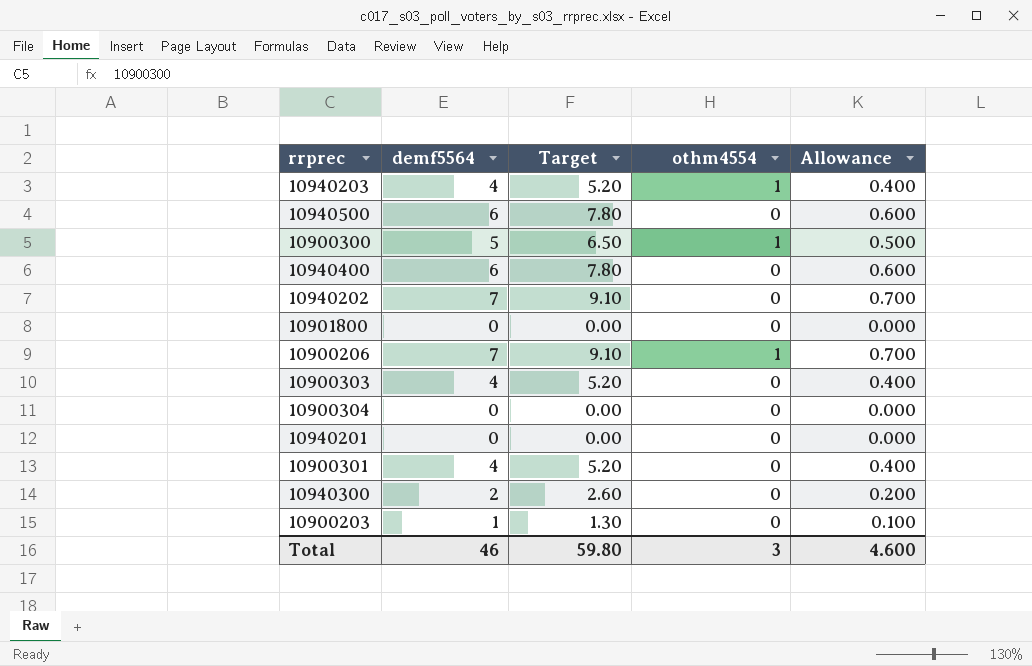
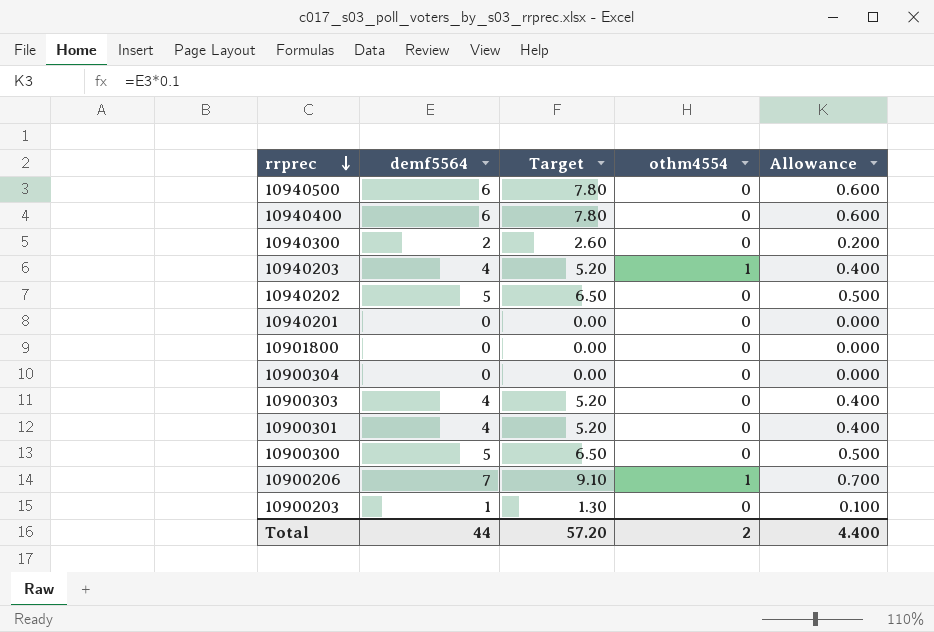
row order: none -> rrprec descending
10940202 | demf5564: 7 -> 5
10940202 | Target: 9.10 -> 6.50
10940202 | Allowance: 0.700 -> 0.500
10900300 | othm4554: 1 -> 0
Total | demf5564: 46 -> 44
Total | Target: 59.80 -> 57.20
Total | othm4554: 3 -> 2
Total | Allowance: 4.600 -> 4.400

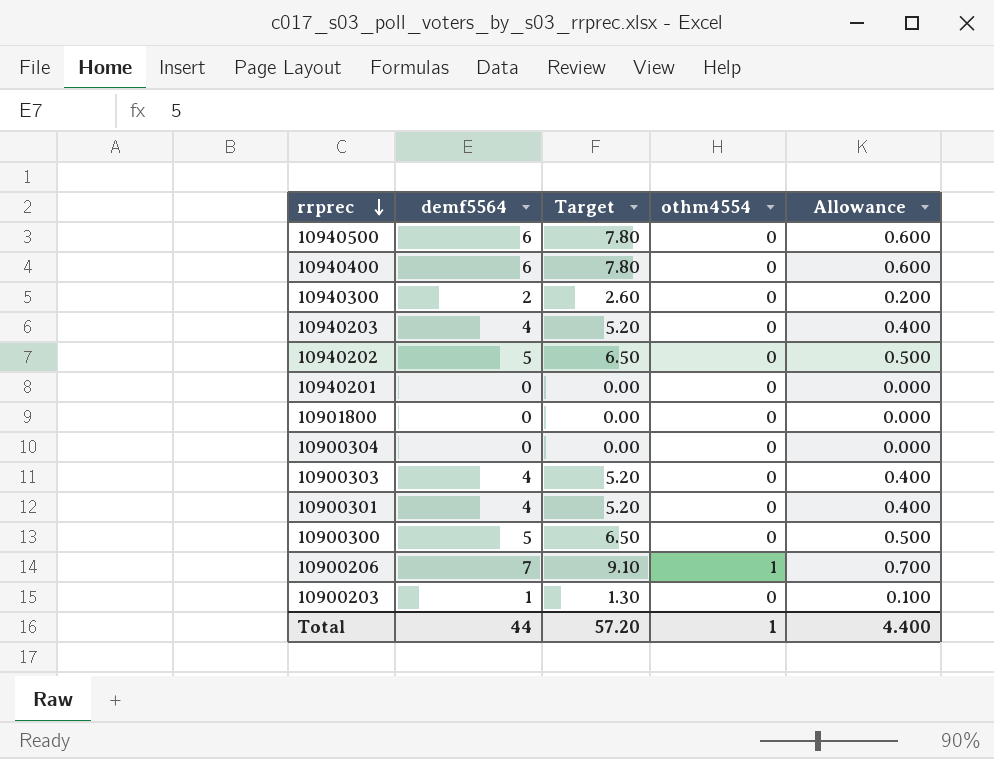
10940203 | othm4554: 1 -> 0
Total | othm4554: 2 -> 1

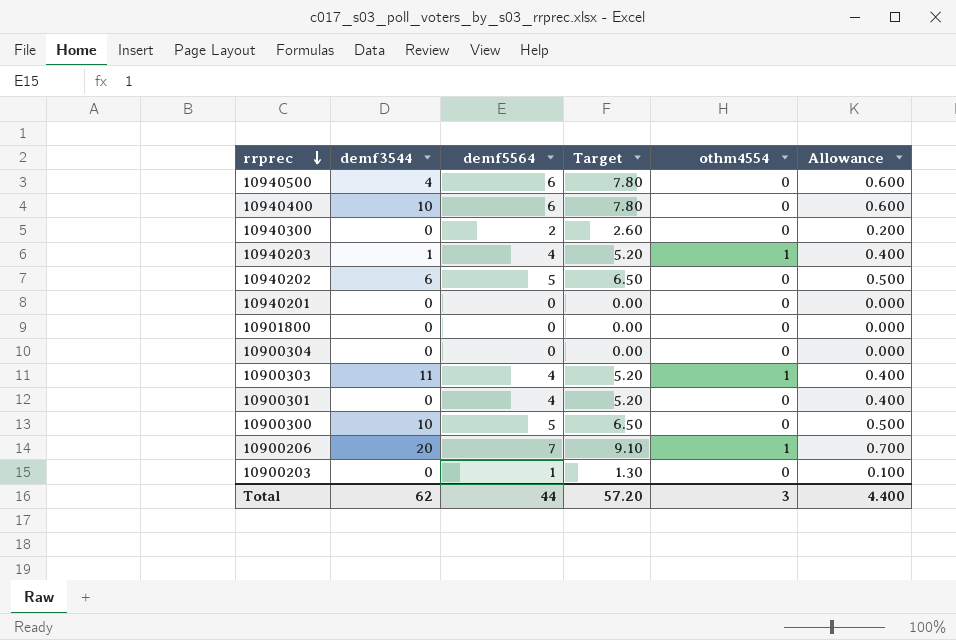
column demf3544 | position: none -> 2
10940203 | othm4554: 0 -> 1
10900303 | othm4554: 0 -> 1
Total | othm4554: 1 -> 3

